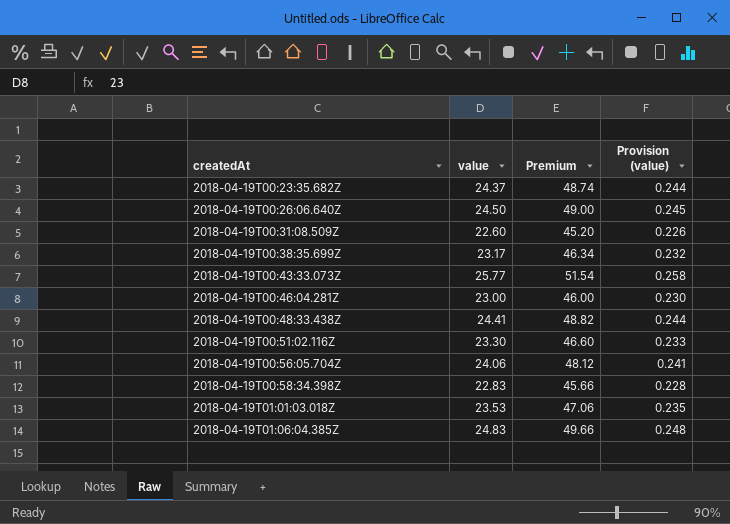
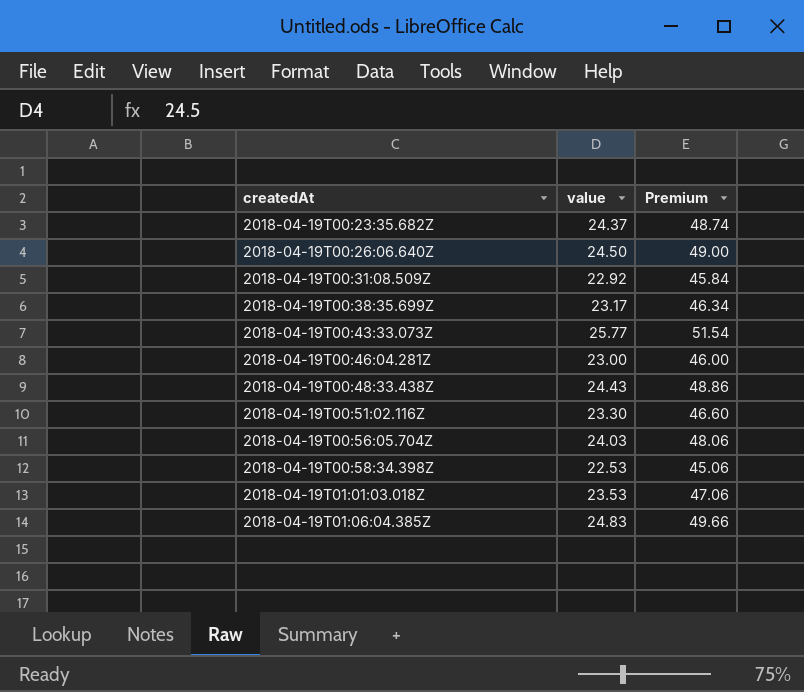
column Provision (value) | formula: [value] * 0.01 -> none
2018-04-19T00:31:08.509Z | value: 22.60 -> 22.92
2018-04-19T00:31:08.509Z | Premium: 45.20 -> 45.84
2018-04-19T00:48:33.438Z | value: 24.41 -> 24.43
2018-04-19T00:48:33.438Z | Premium: 48.82 -> 48.86
2018-04-19T00:56:05.704Z | value: 24.06 -> 24.03
2018-04-19T00:56:05.704Z | Premium: 48.12 -> 48.06
2018-04-19T00:58:34.398Z | value: 22.83 -> 22.53
2018-04-19T00:58:34.398Z | Premium: 45.66 -> 45.06

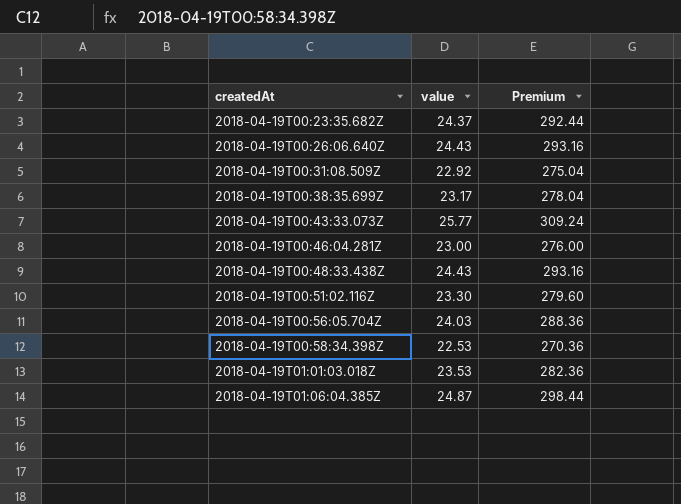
column Premium | formula: [value] * 2 -> [value] * 12
2018-04-19T00:26:06.640Z | value: 24.50 -> 24.43
2018-04-19T01:06:04.385Z | value: 24.83 -> 24.87

